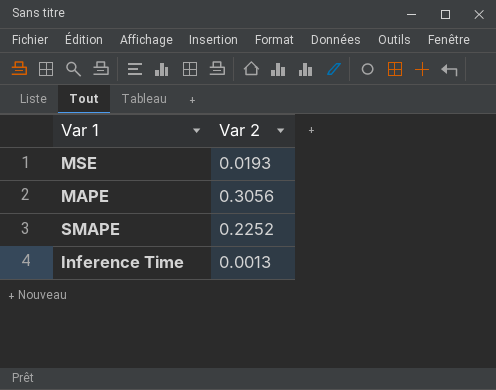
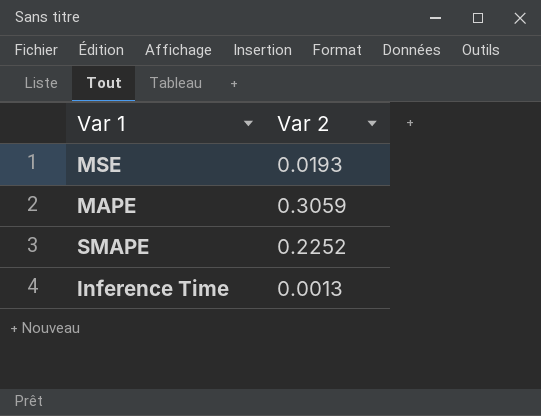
MAPE | Var 2: 0.3056 -> 0.3059

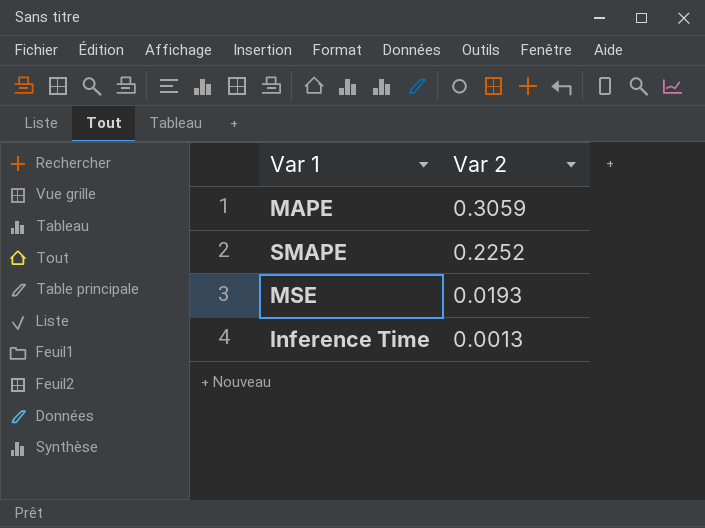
row order: none -> Var 2 descending

